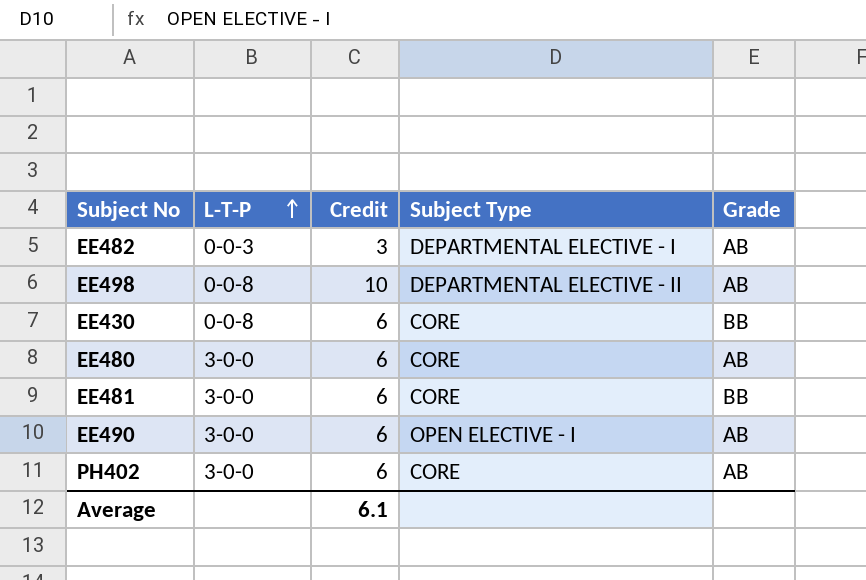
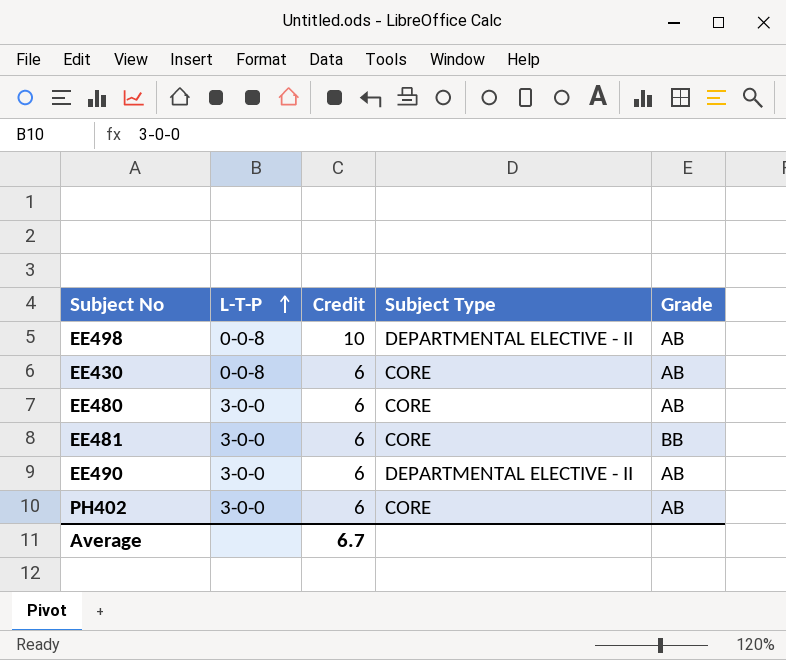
row EE482: 0-0-3 | 3 | DEPARTMENTAL ELECTIVE - I | AB -> none
EE430 | Grade: BB -> AB
EE490 | Subject Type: OPEN ELECTIVE - I -> DEPARTMENTAL ELECTIVE - II
Average | Credit: 6.1 -> 6.7

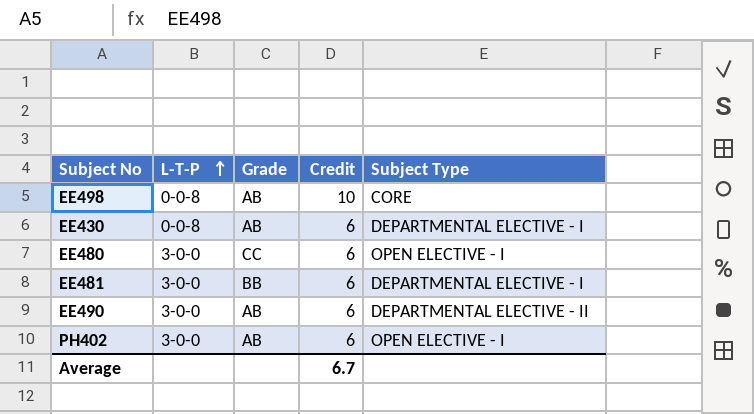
column Grade | position: 5 -> 3
EE498 | Subject Type: DEPARTMENTAL ELECTIVE - II -> CORE
EE430 | Subject Type: CORE -> DEPARTMENTAL ELECTIVE - I
EE480 | Grade: AB -> CC
EE480 | Subject Type: CORE -> OPEN ELECTIVE - I
EE481 | Subject Type: CORE -> DEPARTMENTAL ELECTIVE - I
PH402 | Subject Type: CORE -> OPEN ELECTIVE - I

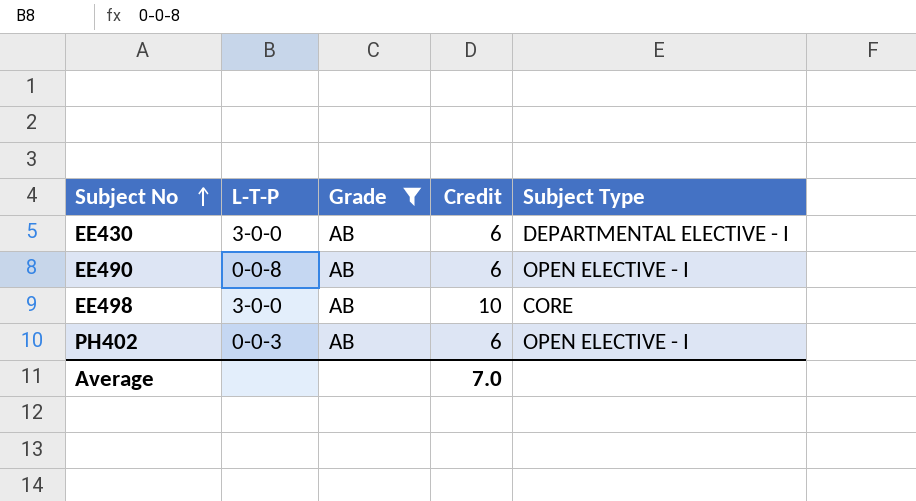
filter: none -> Grade = AB
row order: L-T-P ascending -> Subject No ascending
EE430 | L-T-P: 0-0-8 -> 3-0-0
EE490 | L-T-P: 3-0-0 -> 0-0-8
EE490 | Subject Type: DEPARTMENTAL ELECTIVE - II -> OPEN ELECTIVE - I
EE498 | L-T-P: 0-0-8 -> 3-0-0
PH402 | L-T-P: 3-0-0 -> 0-0-3
Average | Credit: 6.7 -> 7.0

